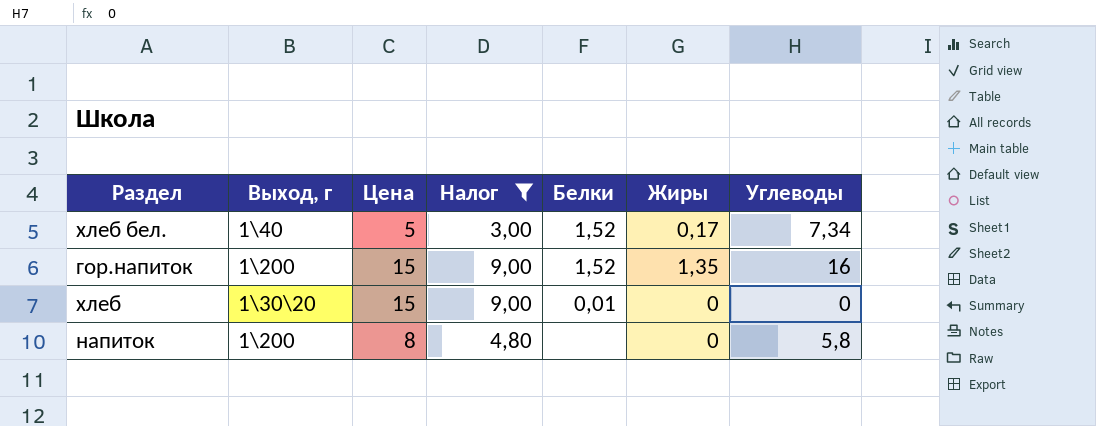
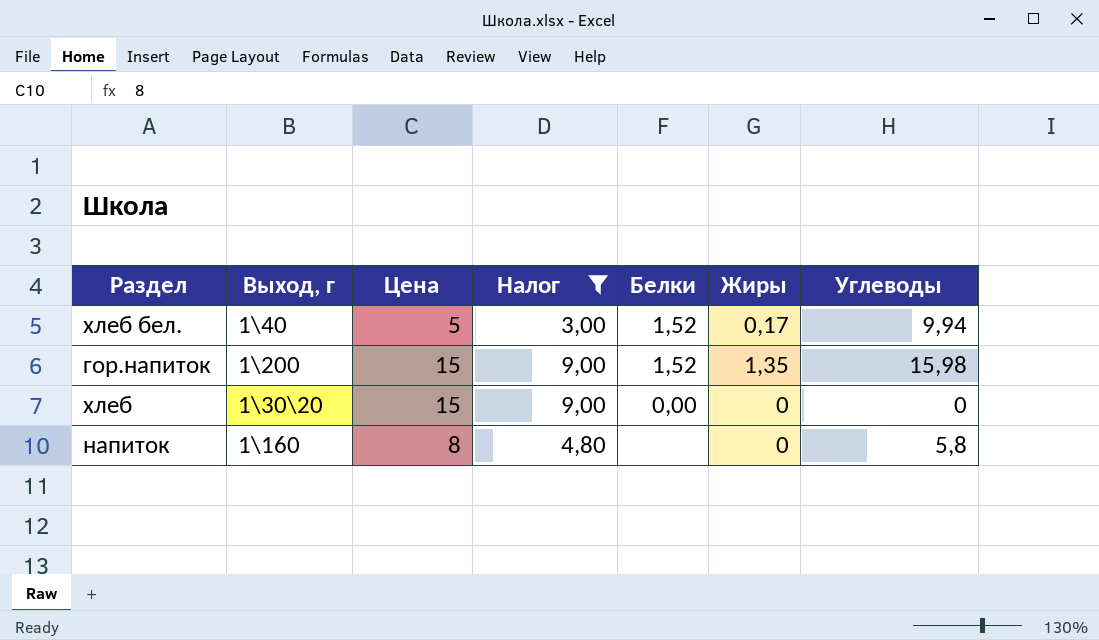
хлеб бел. | Углеводы: 7,34 -> 9,94
гор.напиток | Углеводы: 16 -> 15,98
хлеб | Белки: 0,01 -> 0,00
напиток | Выход, г: 1\200 -> 1\160

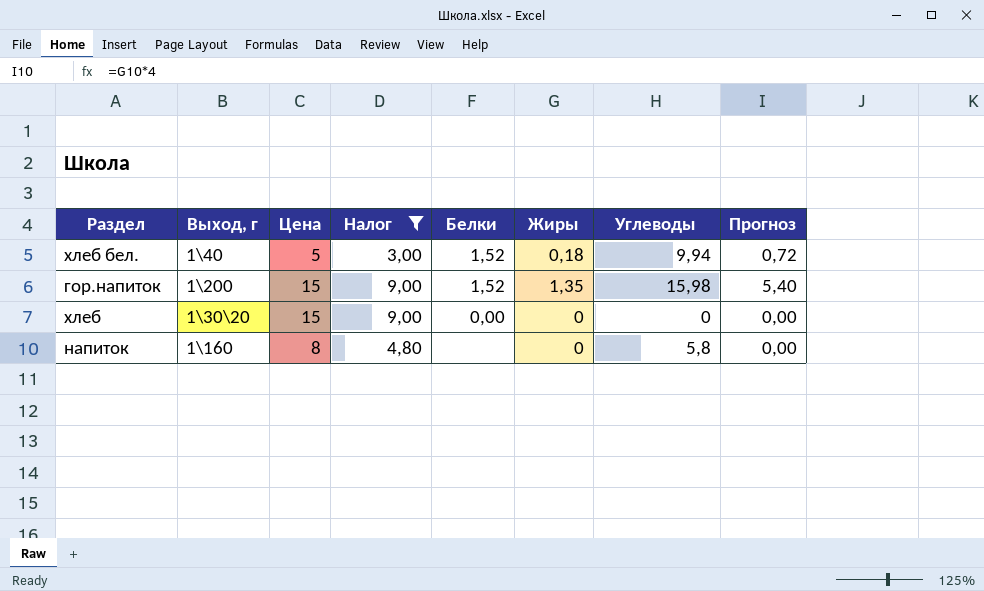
column Прогноз | formula: none -> [Жиры] * 4
хлеб бел. | Жиры: 0,17 -> 0,18

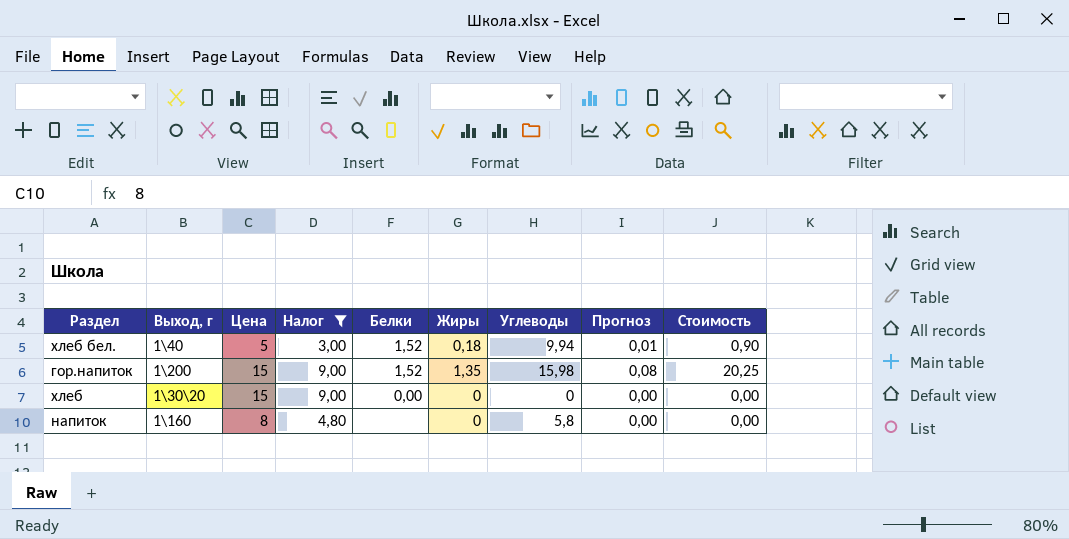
column Прогноз | formula: [Жиры] * 4 -> [Жиры] * 0,06
column Стоимость | formula: none -> [Цена] * [Жиры]

